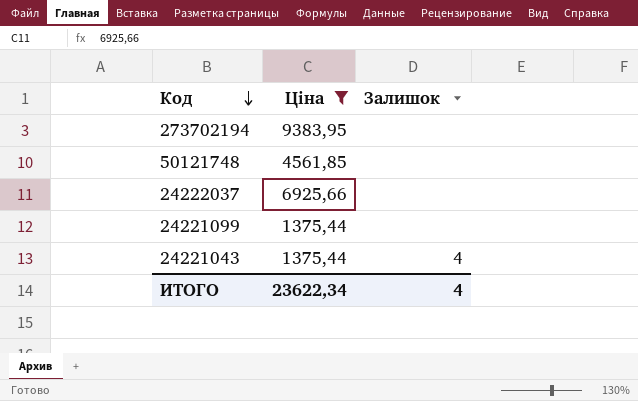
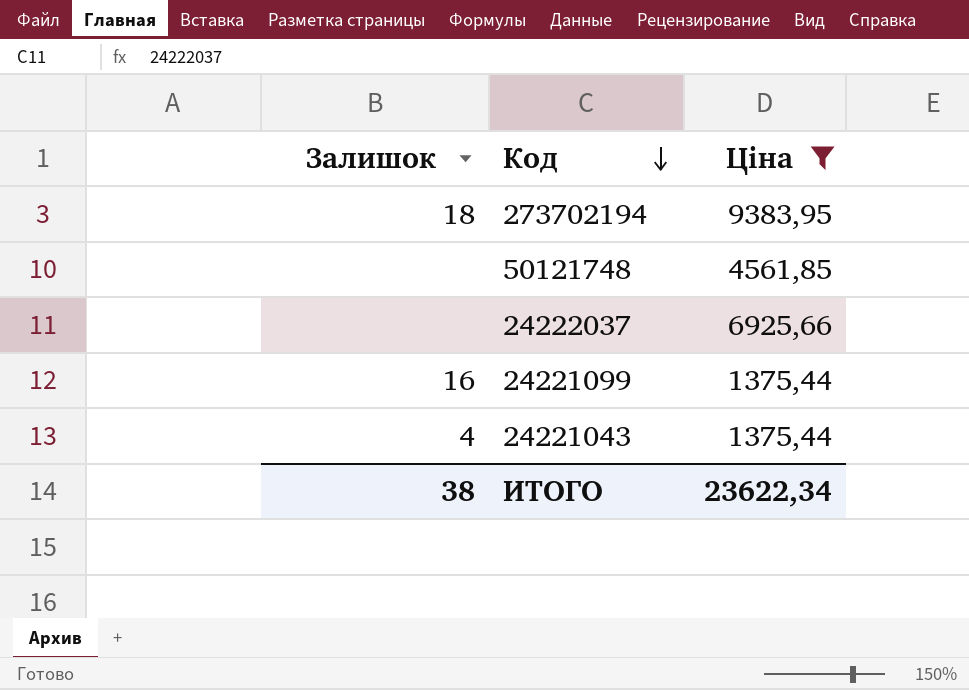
column Залишок | position: 3 -> 1
273702194 | Залишок: none -> 18
24221099 | Залишок: none -> 16
ИТОГО | Залишок: 4 -> 38

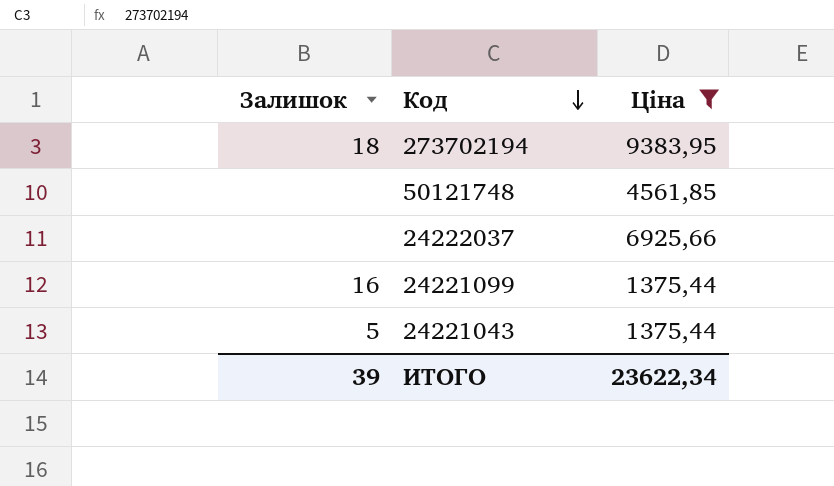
24221043 | Залишок: 4 -> 5
ИТОГО | Залишок: 38 -> 39

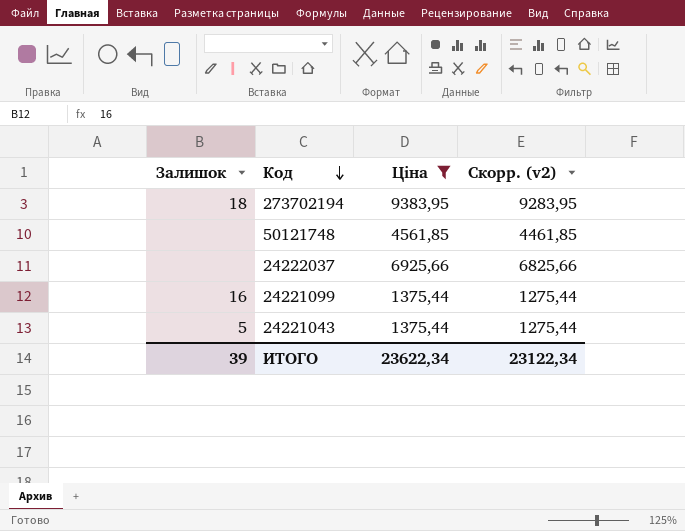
column Скорр. (v2) | formula: none -> [Ціна] - 100

